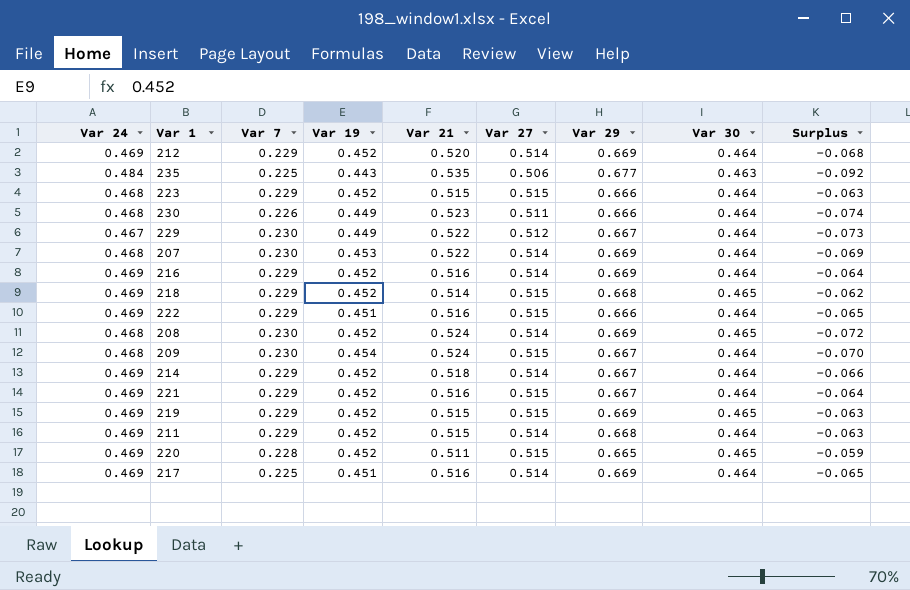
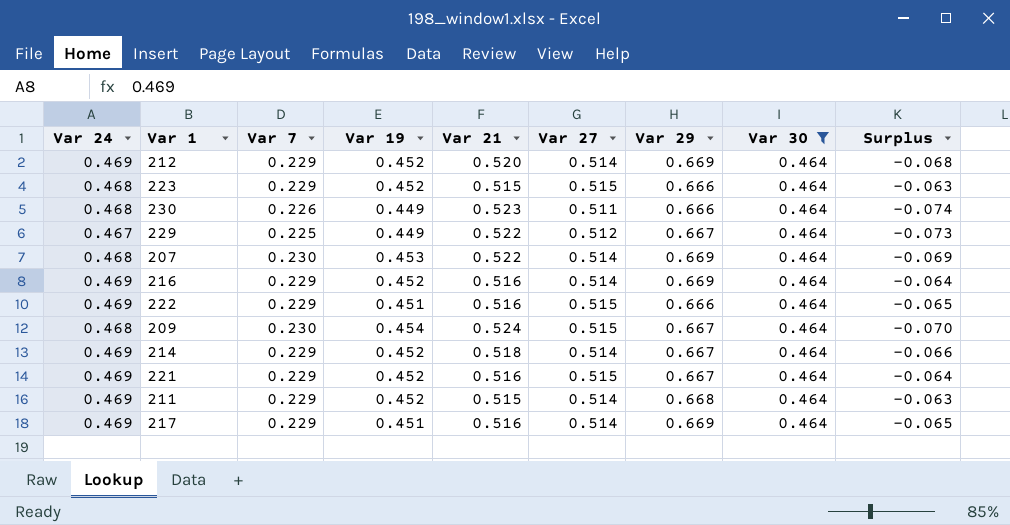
filter: none -> Var 30 = 0.464
229 | Var 7: 0.230 -> 0.225
217 | Var 7: 0.225 -> 0.229

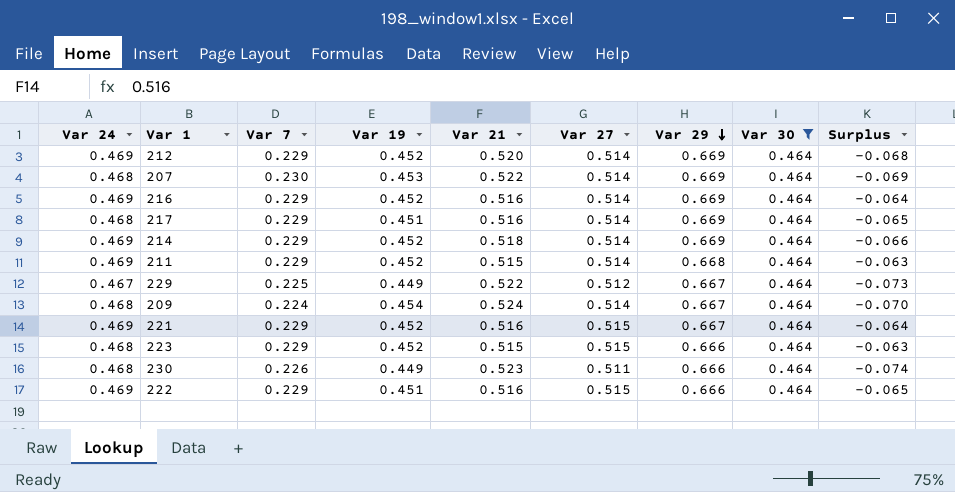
row order: none -> Var 29 descending
217 | Var 24: 0.469 -> 0.468
214 | Var 29: 0.667 -> 0.669
209 | Var 7: 0.230 -> 0.224
209 | Var 27: 0.515 -> 0.514

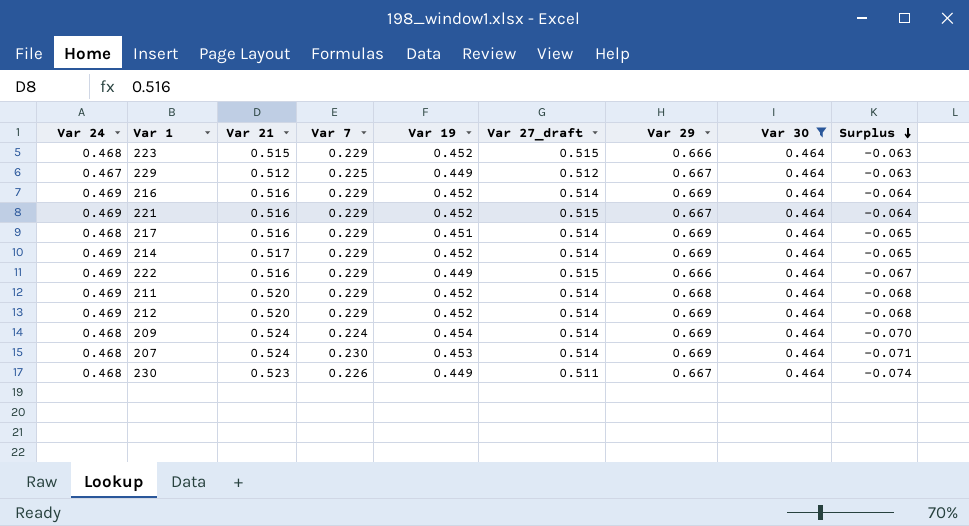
row order: Var 29 descending -> Surplus descending
column Var 21 | position: 5 -> 3
column name: Var 27 -> Var 27_draft
229 | Var 21: 0.522 -> 0.512
229 | Surplus: -0.073 -> -0.063
214 | Var 21: 0.518 -> 0.517
214 | Surplus: -0.066 -> -0.065
222 | Var 19: 0.451 -> 0.449
222 | Surplus: -0.065 -> -0.067
211 | Var 21: 0.515 -> 0.520
211 | Surplus: -0.063 -> -0.068
209 | Var 29: 0.667 -> 0.669
207 | Var 21: 0.522 -> 0.524
207 | Surplus: -0.069 -> -0.071
230 | Var 29: 0.666 -> 0.667

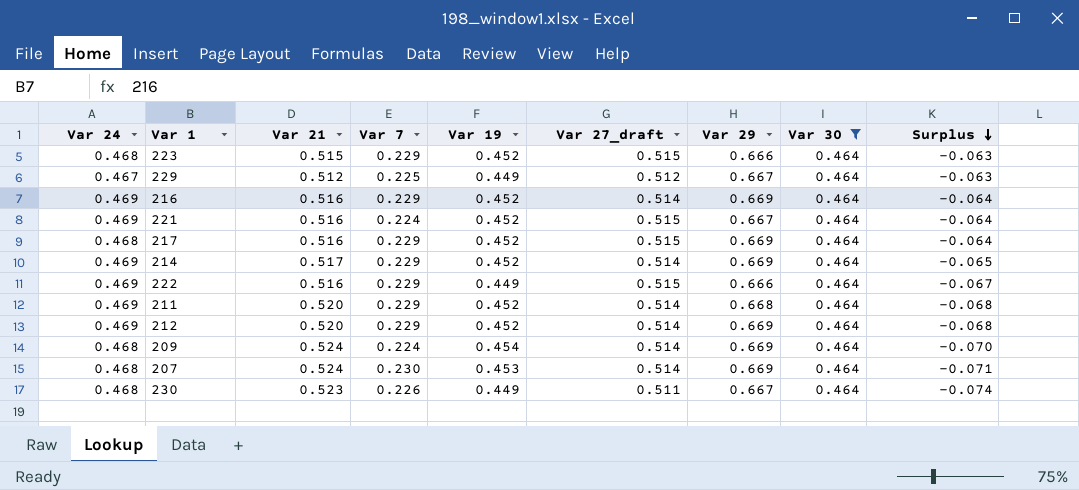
221 | Var 7: 0.229 -> 0.224
217 | Var 19: 0.451 -> 0.452
217 | Var 27_draft: 0.514 -> 0.515
217 | Surplus: -0.065 -> -0.064

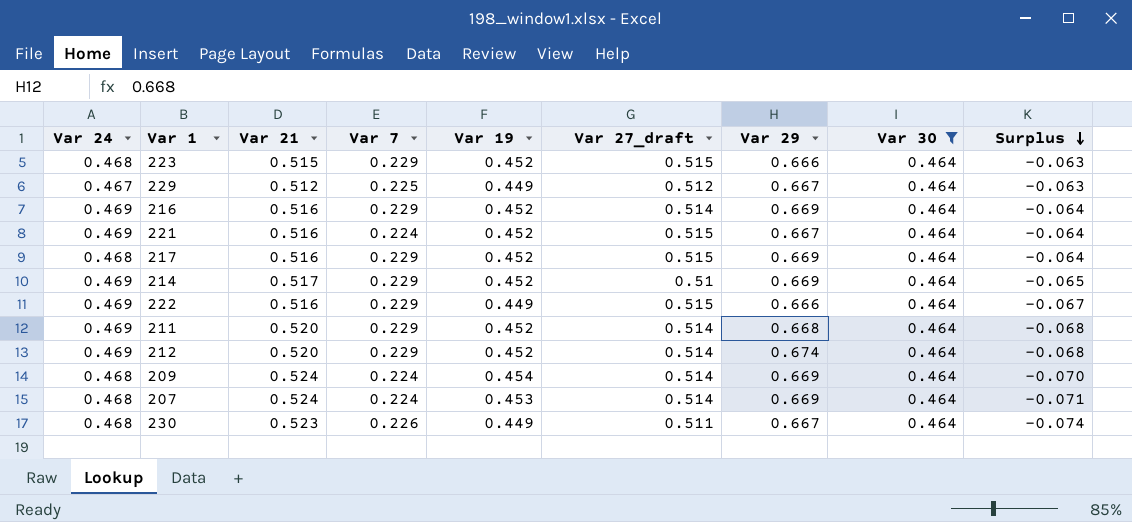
214 | Var 27_draft: 0.514 -> 0.51
212 | Var 29: 0.669 -> 0.674
207 | Var 7: 0.230 -> 0.224

